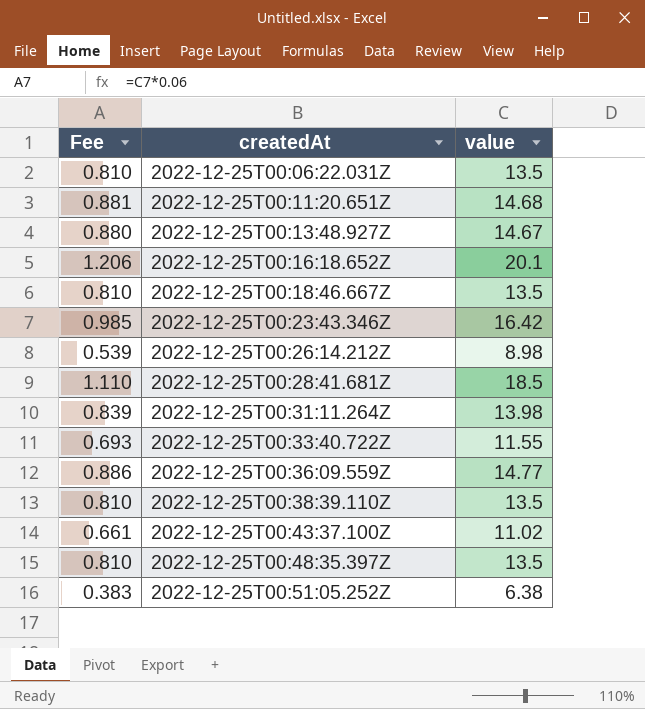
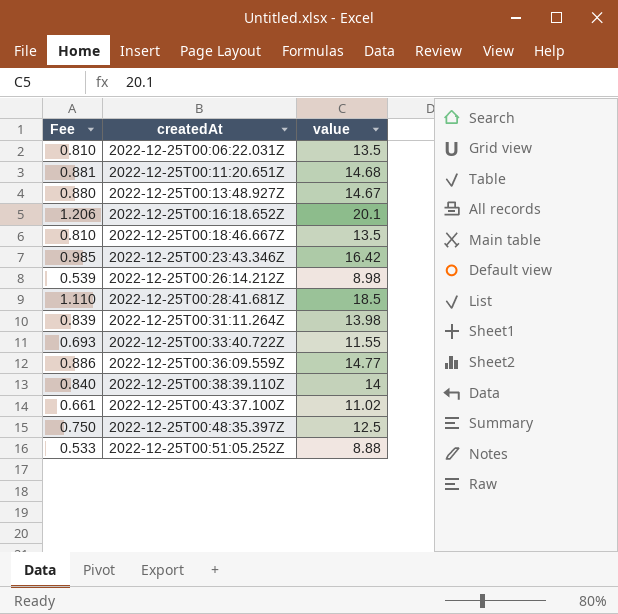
2022-12-25T00:38:39.110Z | Fee: 0.810 -> 0.840
2022-12-25T00:38:39.110Z | value: 13.5 -> 14
2022-12-25T00:48:35.397Z | Fee: 0.810 -> 0.750
2022-12-25T00:48:35.397Z | value: 13.5 -> 12.5
2022-12-25T00:51:05.252Z | Fee: 0.383 -> 0.533
2022-12-25T00:51:05.252Z | value: 6.38 -> 8.88

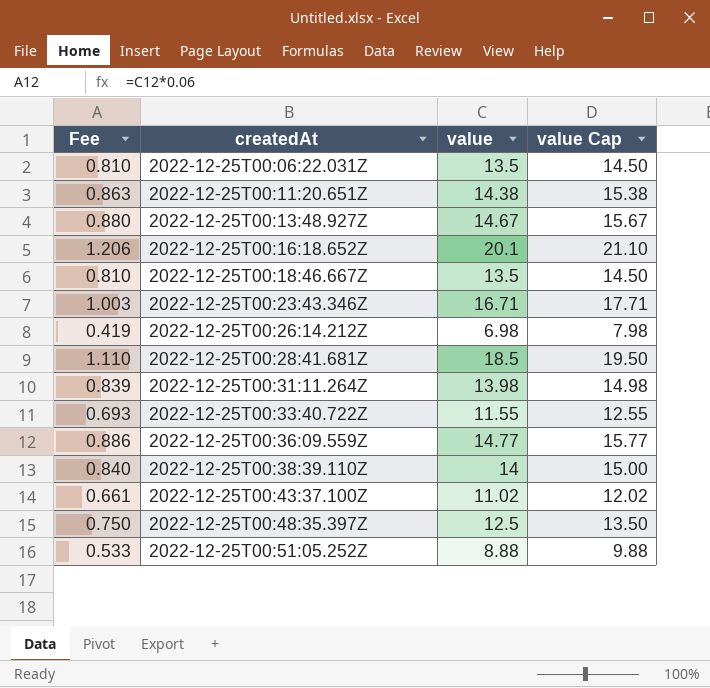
column value Cap | formula: none -> [value] + 1
2022-12-25T00:11:20.651Z | Fee: 0.881 -> 0.863
2022-12-25T00:11:20.651Z | value: 14.68 -> 14.38
2022-12-25T00:23:43.346Z | Fee: 0.985 -> 1.003
2022-12-25T00:23:43.346Z | value: 16.42 -> 16.71
2022-12-25T00:26:14.212Z | Fee: 0.539 -> 0.419
2022-12-25T00:26:14.212Z | value: 8.98 -> 6.98

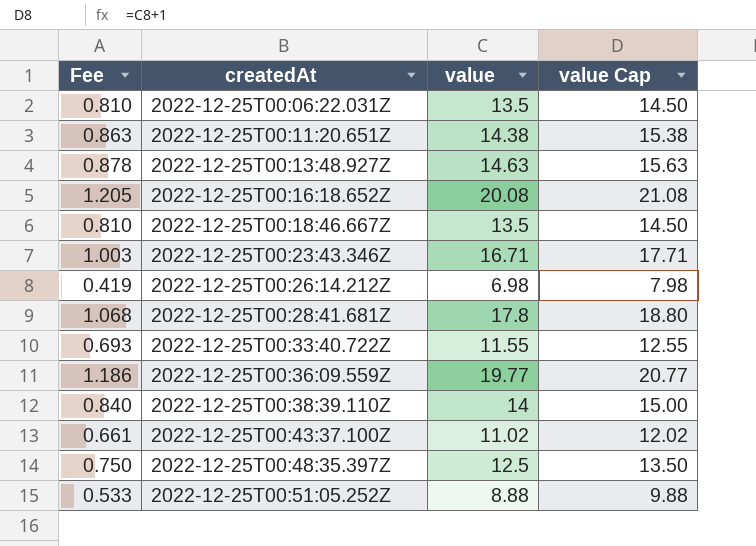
row 2022-12-25T00:31:11.264Z: 0.839 | 13.98 | 14.98 -> none
2022-12-25T00:13:48.927Z | Fee: 0.880 -> 0.878
2022-12-25T00:13:48.927Z | value: 14.67 -> 14.63
2022-12-25T00:13:48.927Z | value Cap: 15.67 -> 15.63
2022-12-25T00:16:18.652Z | Fee: 1.206 -> 1.205
2022-12-25T00:16:18.652Z | value: 20.1 -> 20.08
2022-12-25T00:16:18.652Z | value Cap: 21.10 -> 21.08
2022-12-25T00:28:41.681Z | Fee: 1.110 -> 1.068
2022-12-25T00:28:41.681Z | value: 18.5 -> 17.8
2022-12-25T00:28:41.681Z | value Cap: 19.50 -> 18.80
2022-12-25T00:36:09.559Z | Fee: 0.886 -> 1.186
2022-12-25T00:36:09.559Z | value: 14.77 -> 19.77
2022-12-25T00:36:09.559Z | value Cap: 15.77 -> 20.77

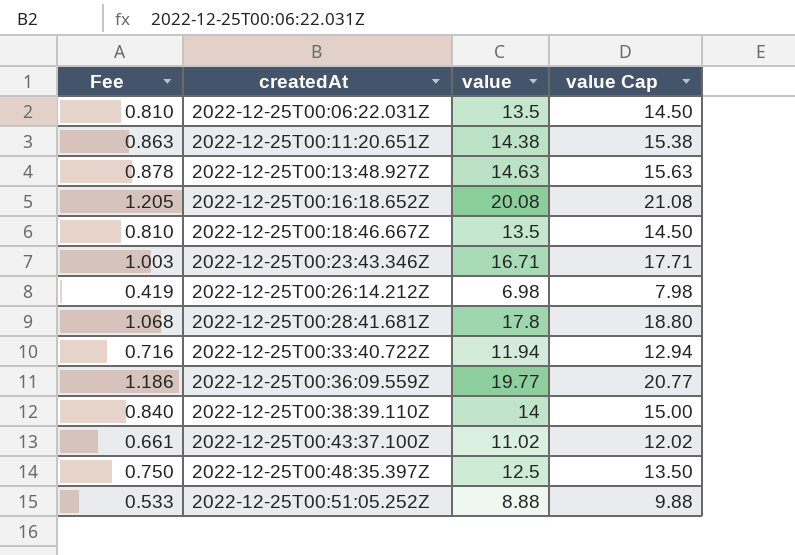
2022-12-25T00:33:40.722Z | Fee: 0.693 -> 0.716
2022-12-25T00:33:40.722Z | value: 11.55 -> 11.94
2022-12-25T00:33:40.722Z | value Cap: 12.55 -> 12.94

